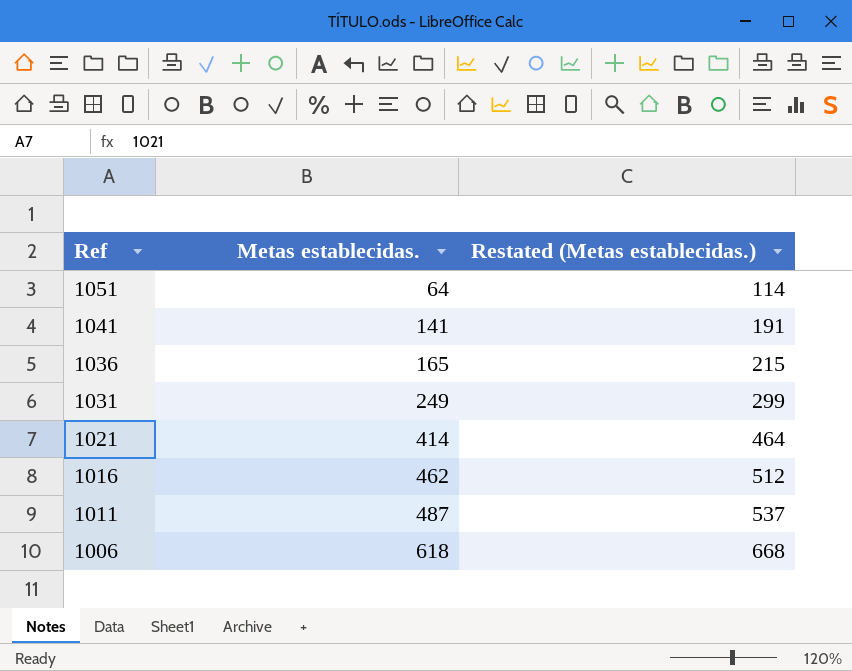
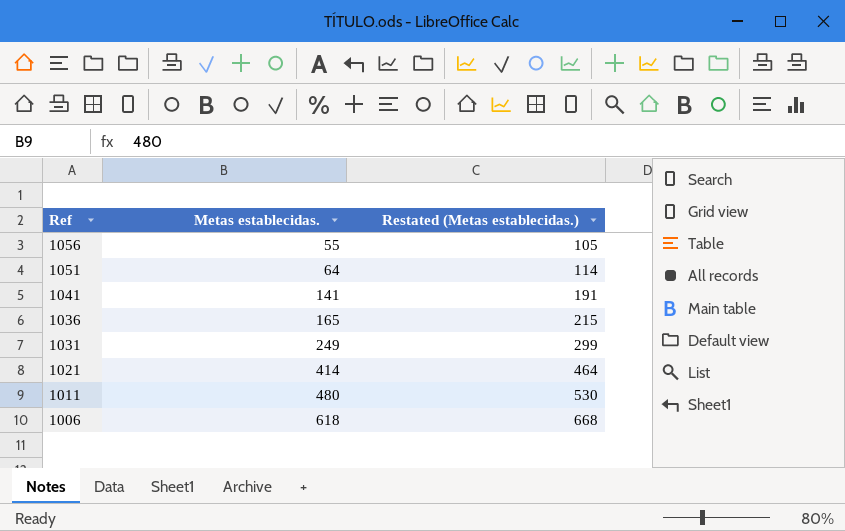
row 1016: 462 | 512 -> none
row 1056: none -> 55 | 105
1011 | Metas establecidas.: 487 -> 480
1011 | Restated (Metas establecidas.): 537 -> 530

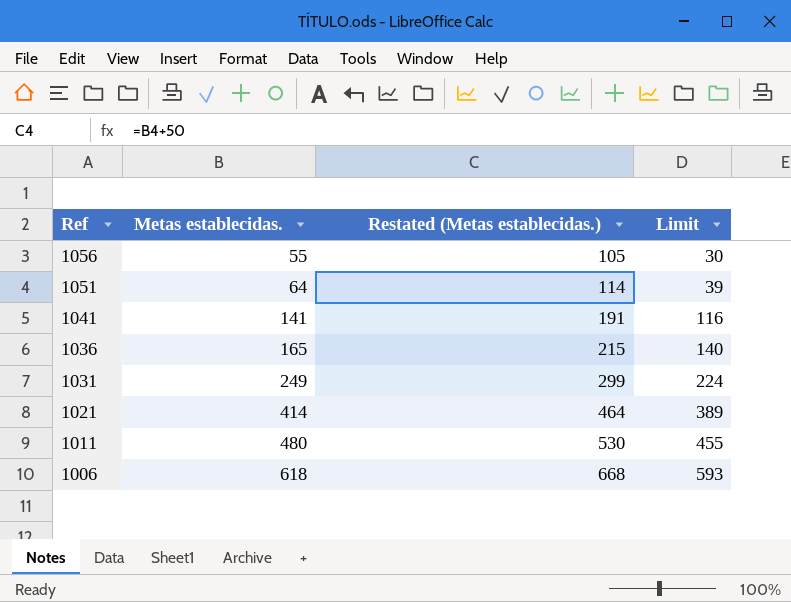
column Limit | formula: none -> [Metas establecidas.] - 25

